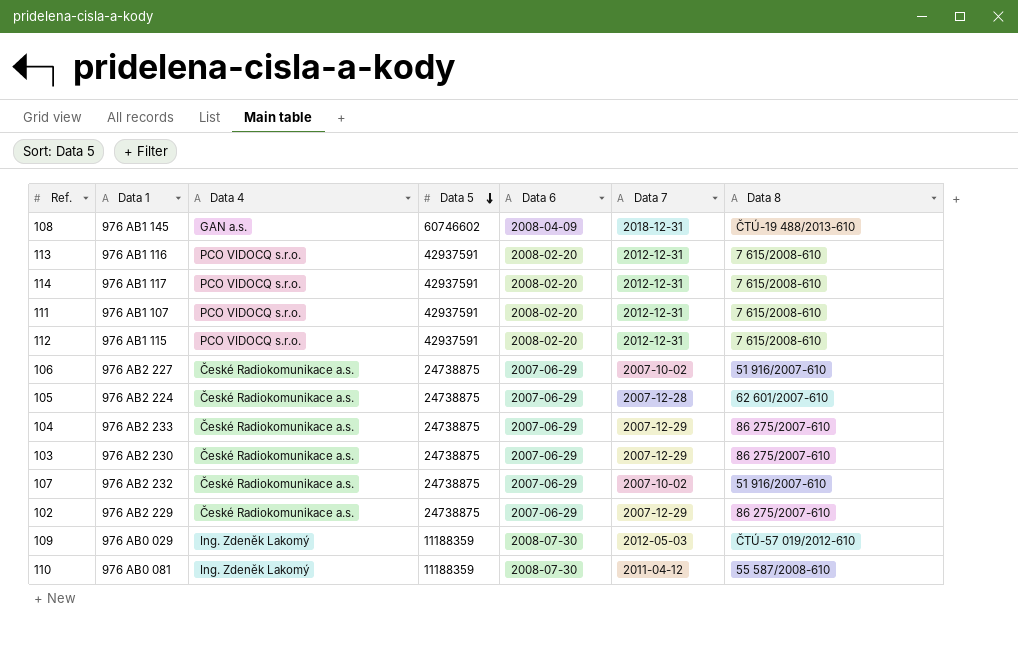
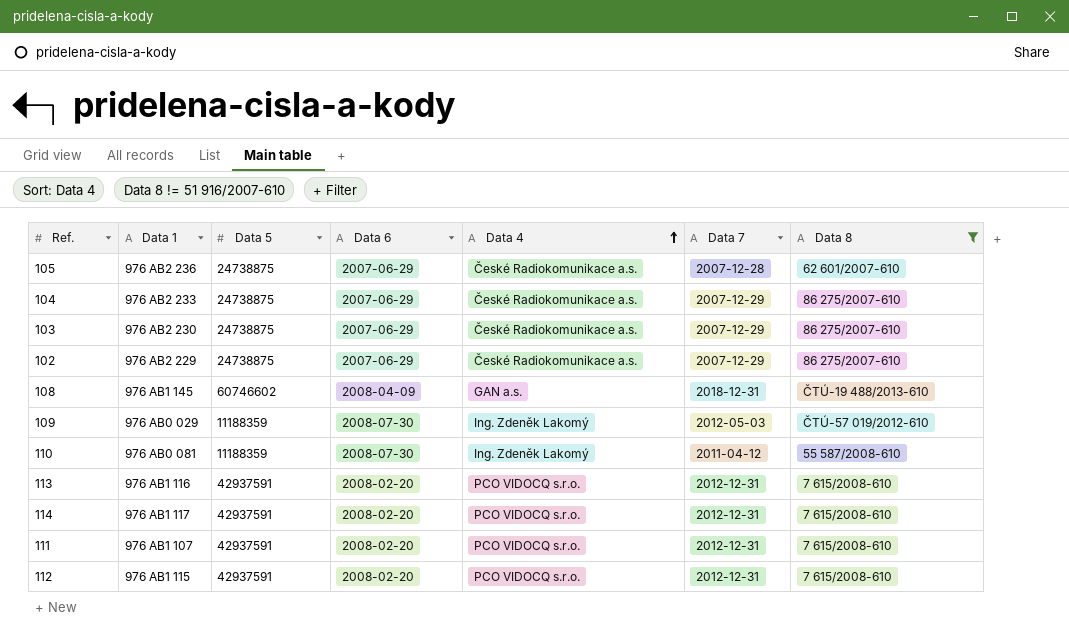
filter: none -> Data 8 != 51 916/2007-610
row order: Data 5 descending -> Data 4 ascending
column Data 4 | position: 3 -> 5
105 | Data 1: 976 AB2 224 -> 976 AB2 236

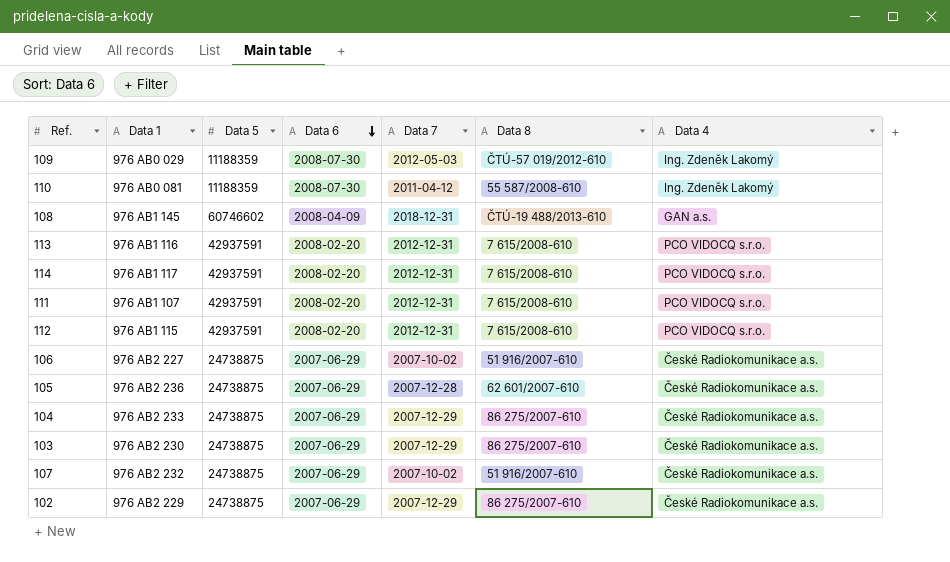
filter: Data 8 != 51 916/2007-610 -> none
row order: Data 4 ascending -> Data 6 descending
column Data 4 | position: 5 -> 7

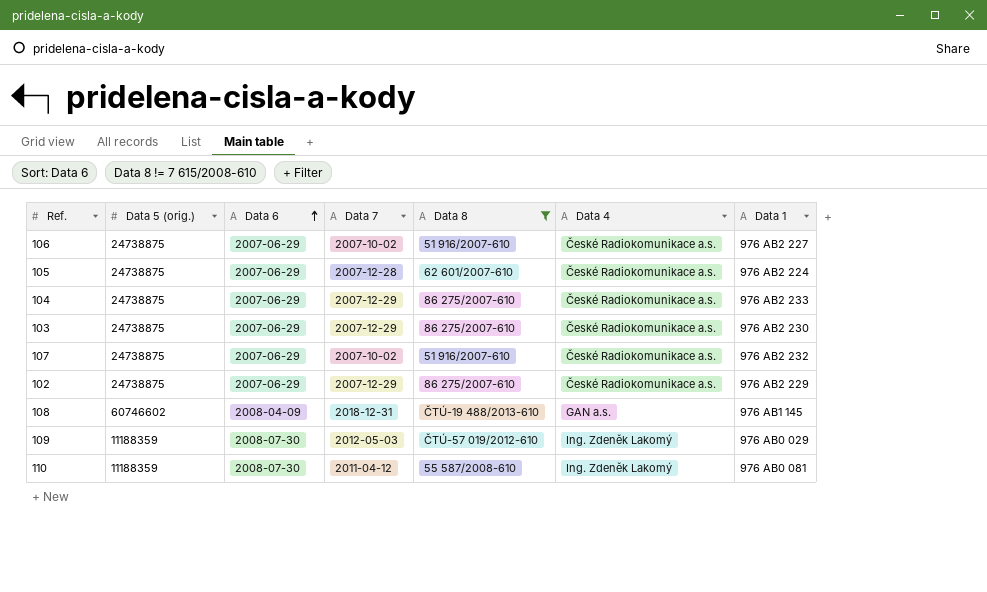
filter: none -> Data 8 != 7 615/2008-610
row order: Data 6 descending -> Data 6 ascending
column name: Data 5 -> Data 5 (orig.)
column Data 1 | position: 2 -> 7
105 | Data 1: 976 AB2 236 -> 976 AB2 224

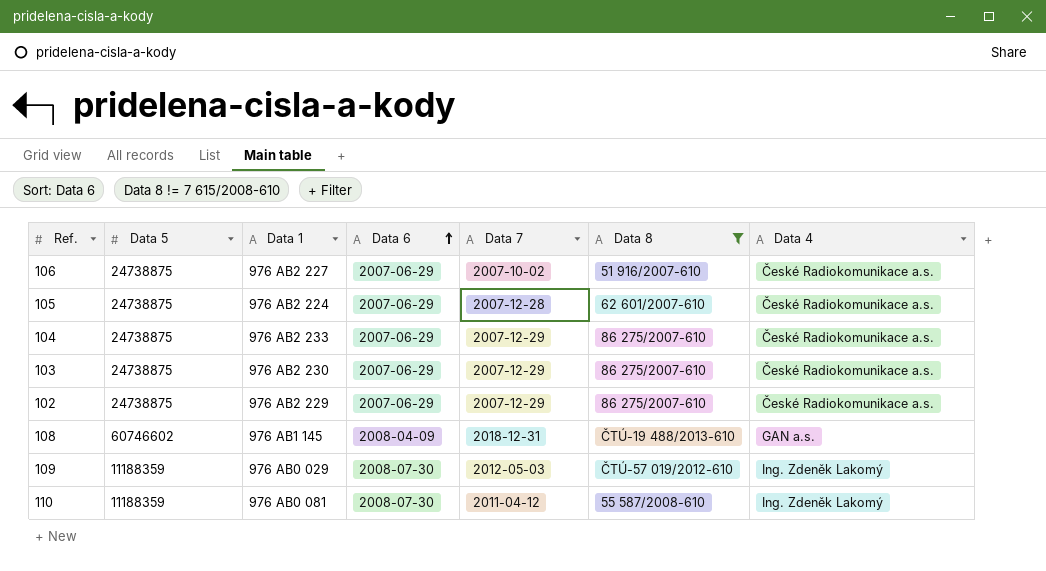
column name: Data 5 (orig.) -> Data 5
column Data 1 | position: 7 -> 3
row 107: 24738875 | 2007-06-29 | 2007-10-02 | 51 916/2007-610 | České Radiokomunikace a.s. | 976 AB2 232 -> none

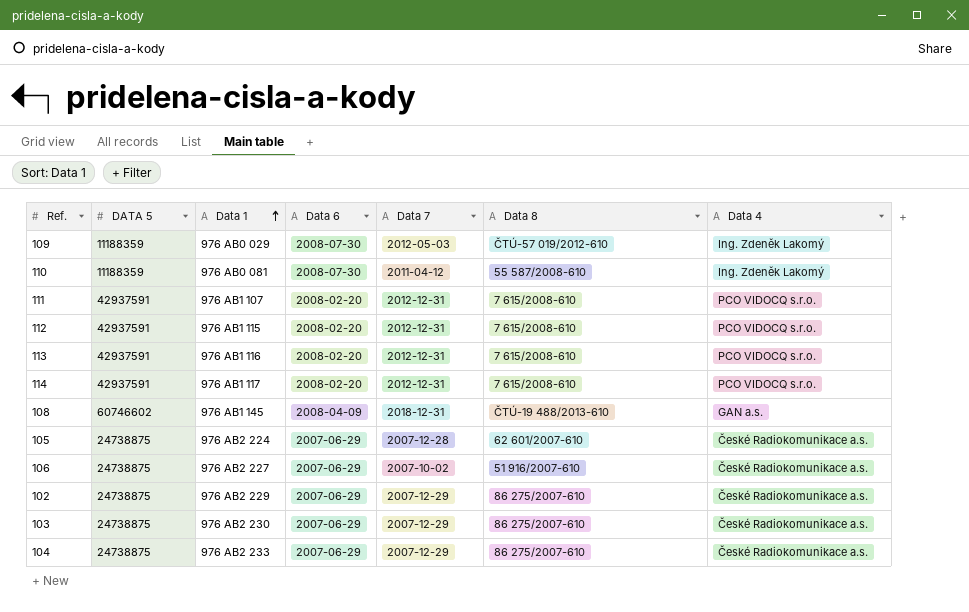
filter: Data 8 != 7 615/2008-610 -> none
row order: Data 6 ascending -> Data 1 ascending
column name: Data 5 -> DATA 5

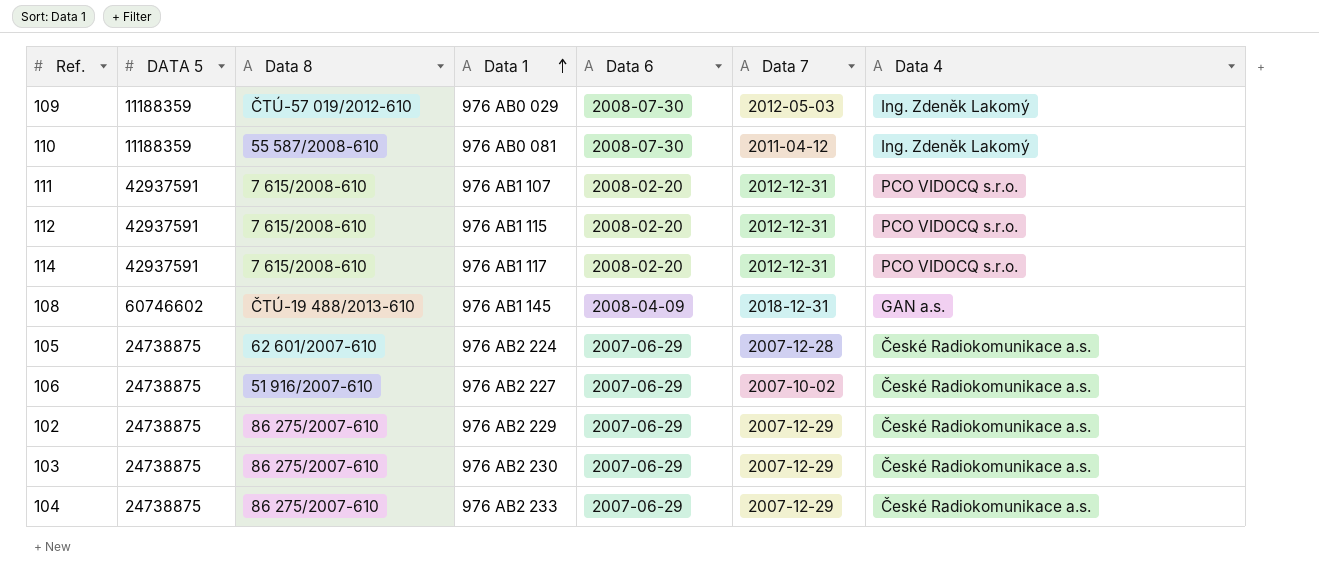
column Data 8 | position: 6 -> 3
row 113: 42937591 | 976 AB1 116 | 2008-02-20 | 2012-12-31 | 7 615/2008-610 | PCO VIDOCQ s.r.o. -> none

